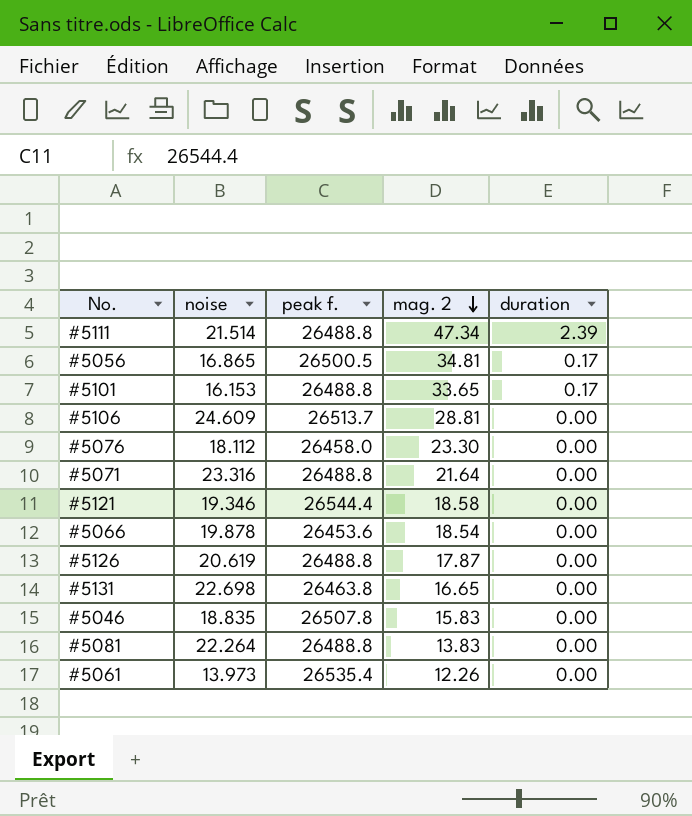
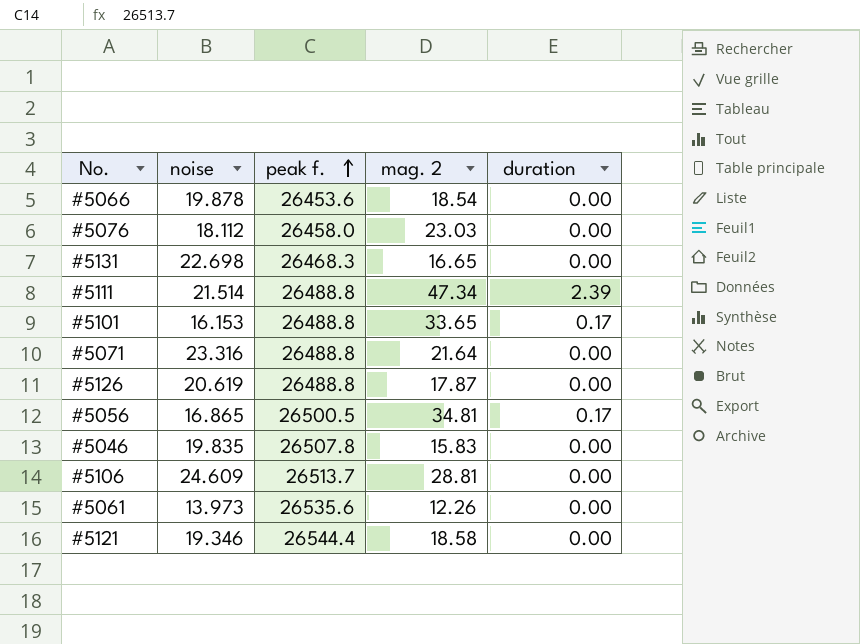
row order: mag. 2 descending -> peak f. ascending
row #5081: 22.264 | 26488.8 | 13.83 | 0.00 -> none
#5076 | mag. 2: 23.30 -> 23.03
#5131 | peak f.: 26463.8 -> 26468.3
#5046 | noise: 18.835 -> 19.835
#5061 | peak f.: 26535.4 -> 26535.6

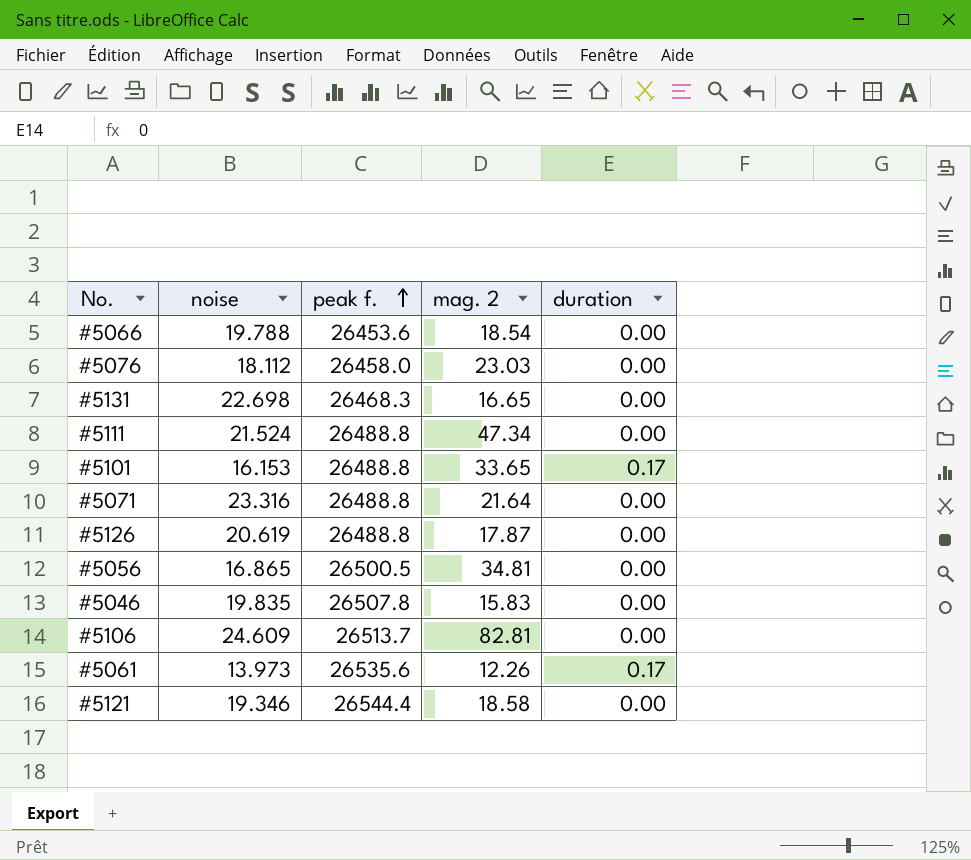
#5066 | noise: 19.878 -> 19.788
#5111 | noise: 21.514 -> 21.524
#5111 | duration: 2.39 -> 0.00
#5056 | duration: 0.17 -> 0.00
#5106 | mag. 2: 28.81 -> 82.81
#5061 | duration: 0.00 -> 0.17

